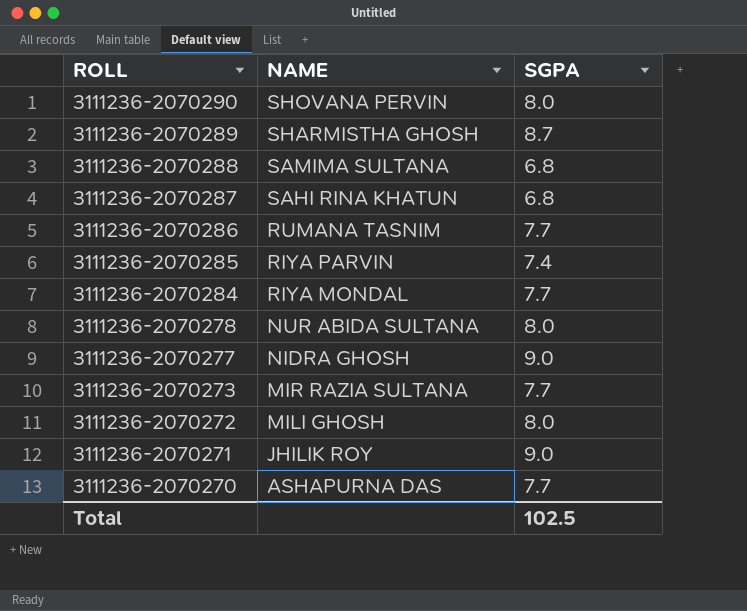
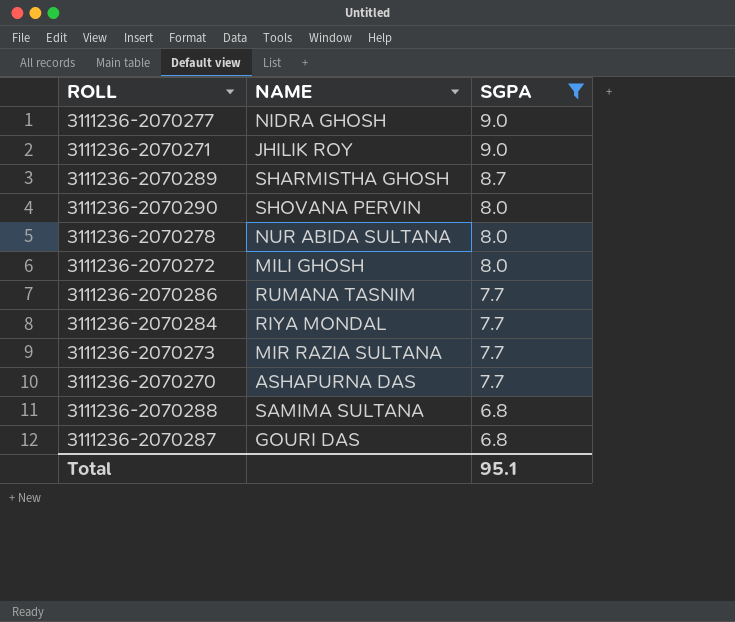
filter: none -> SGPA != 7.4
row order: ROLL descending -> SGPA descending
3111236-2070287 | NAME: SAHI RINA KHATUN -> GOURI DAS
Total | SGPA: 102.5 -> 95.1

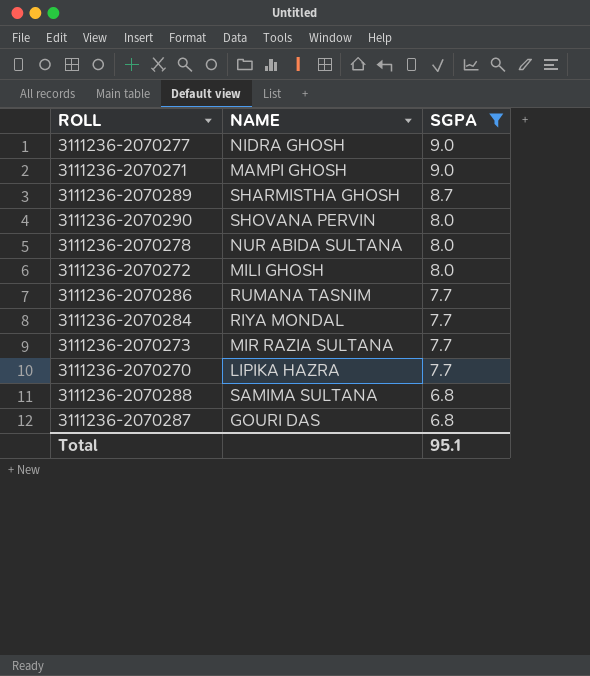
3111236-2070271 | NAME: JHILIK ROY -> MAMPI GHOSH
3111236-2070270 | NAME: ASHAPURNA DAS -> LIPIKA HAZRA

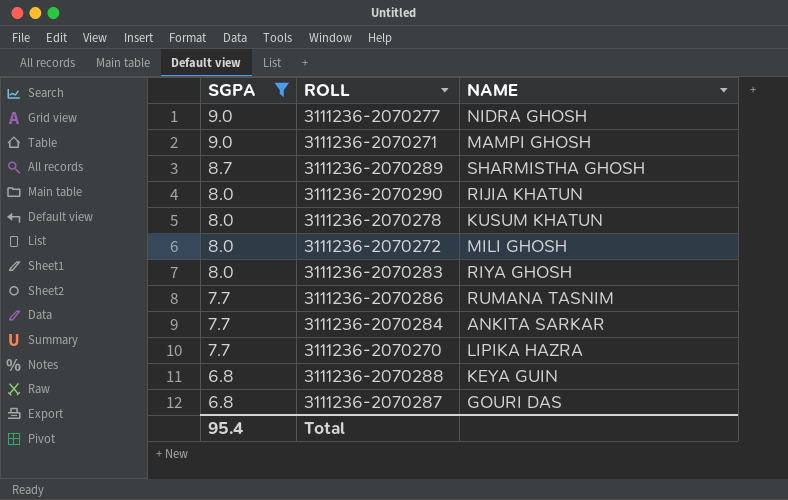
column SGPA | position: 3 -> 1
row 3111236-2070273: MIR RAZIA SULTANA | 7.7 -> none
3111236-2070290 | NAME: SHOVANA PERVIN -> RIJIA KHATUN
3111236-2070278 | NAME: NUR ABIDA SULTANA -> KUSUM KHATUN
row 3111236-2070283: none -> 8.0 | RIYA GHOSH
3111236-2070284 | NAME: RIYA MONDAL -> ANKITA SARKAR
3111236-2070288 | NAME: SAMIMA SULTANA -> KEYA GUIN
Total | SGPA: 95.1 -> 95.4

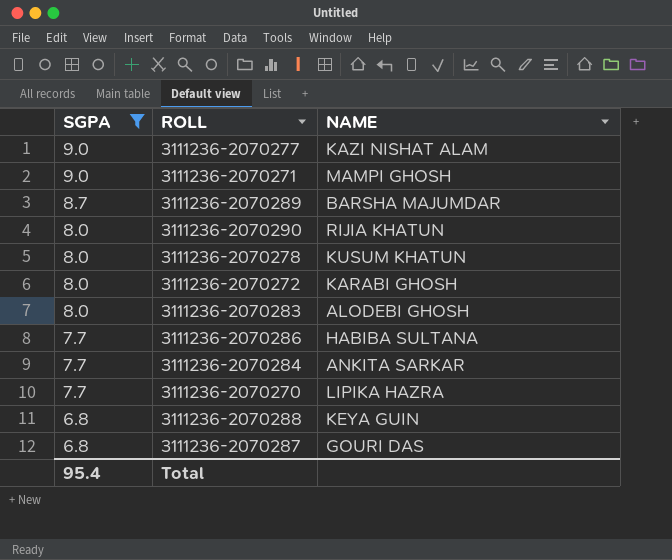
3111236-2070277 | NAME: NIDRA GHOSH -> KAZI NISHAT ALAM
3111236-2070289 | NAME: SHARMISTHA GHOSH -> BARSHA MAJUMDAR
3111236-2070272 | NAME: MILI GHOSH -> KARABI GHOSH
3111236-2070283 | NAME: RIYA GHOSH -> ALODEBI GHOSH
3111236-2070286 | NAME: RUMANA TASNIM -> HABIBA SULTANA

